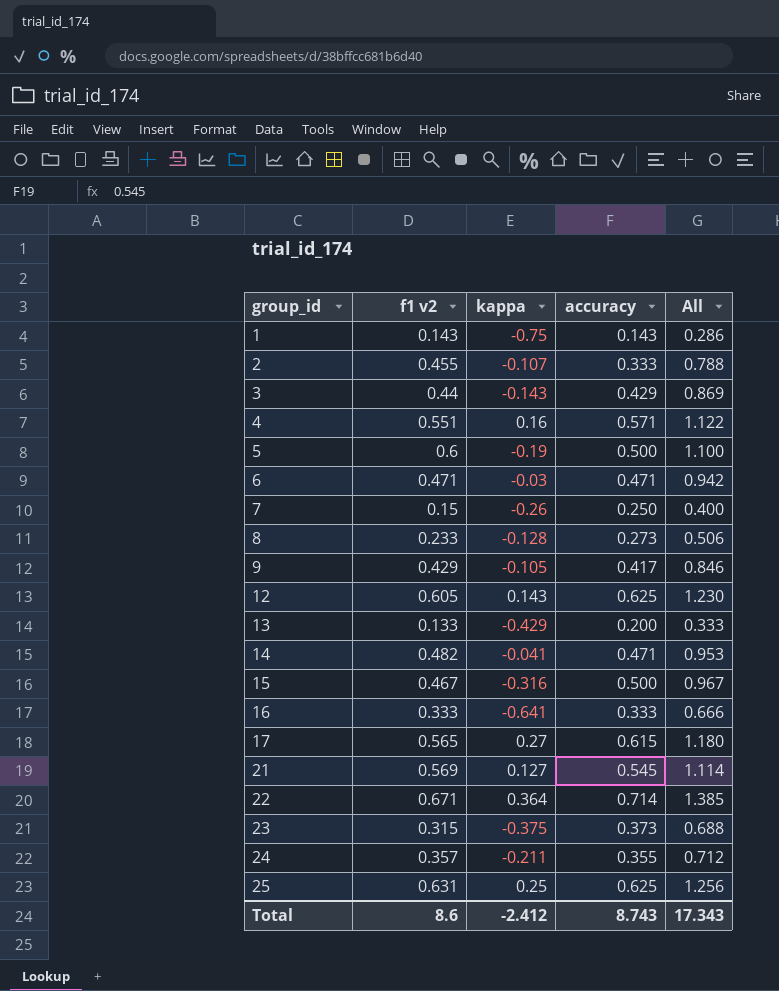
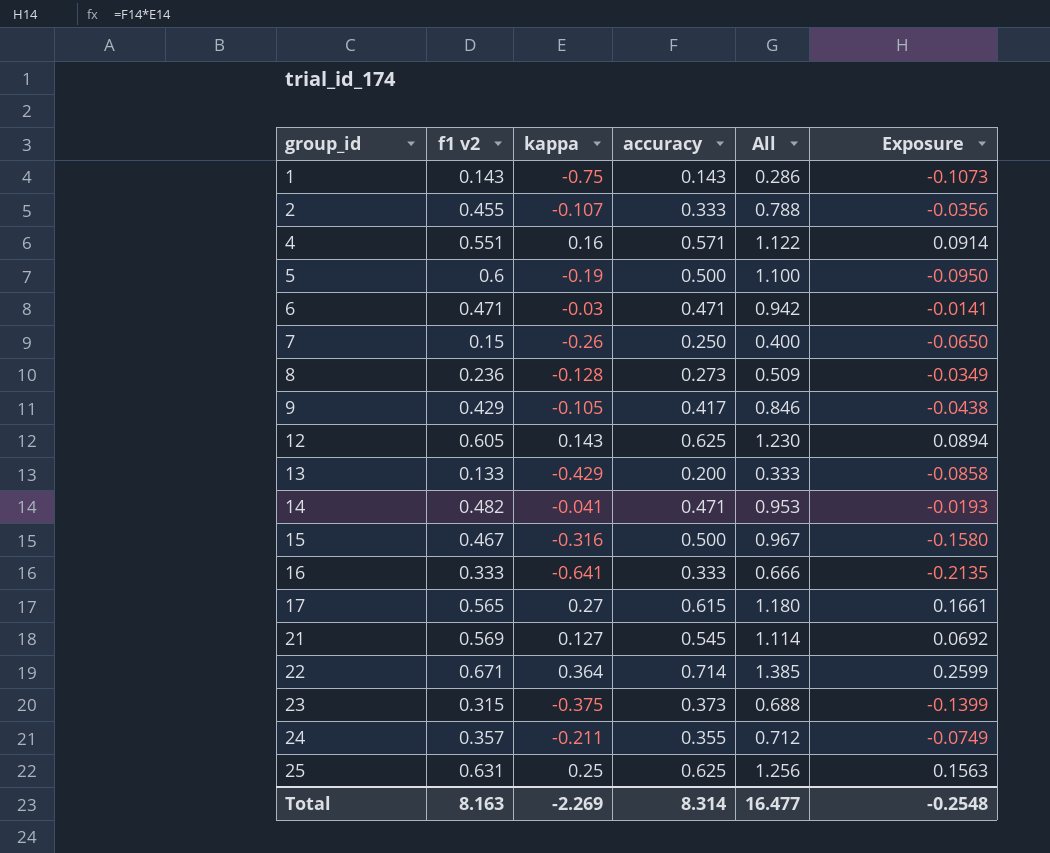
column Exposure | formula: none -> [kappa] * [accuracy]
row 3: 0.44 | -0.143 | 0.429 | 0.869 -> none
8 | f1 v2: 0.233 -> 0.236
8 | All: 0.506 -> 0.509
Total | f1 v2: 8.6 -> 8.163
Total | kappa: -2.412 -> -2.269
Total | accuracy: 8.743 -> 8.314
Total | All: 17.343 -> 16.477

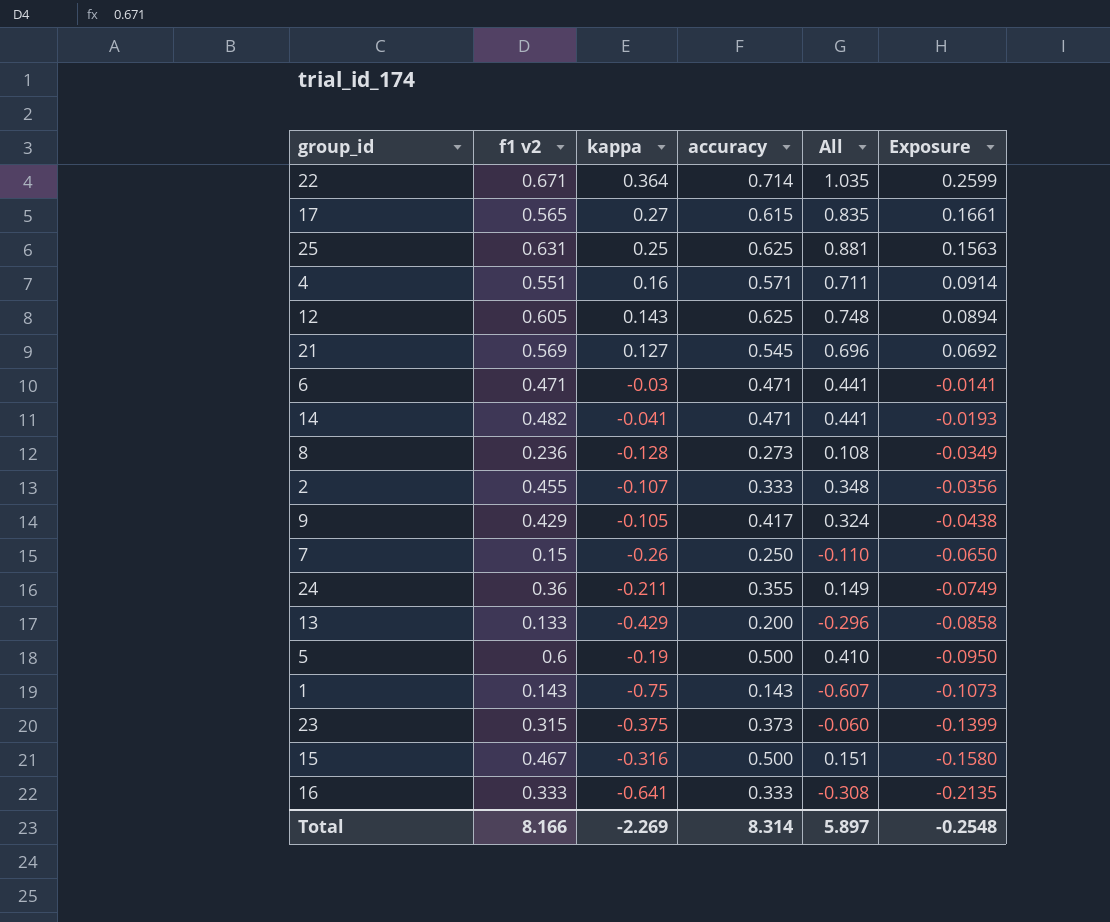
row order: group_id ascending -> Exposure descending
column All | formula: [f1 v2] + [accuracy] -> [f1 v2] + [kappa]
24 | f1 v2: 0.357 -> 0.36
Total | f1 v2: 8.163 -> 8.166
Total | All: 16.477 -> 5.897

